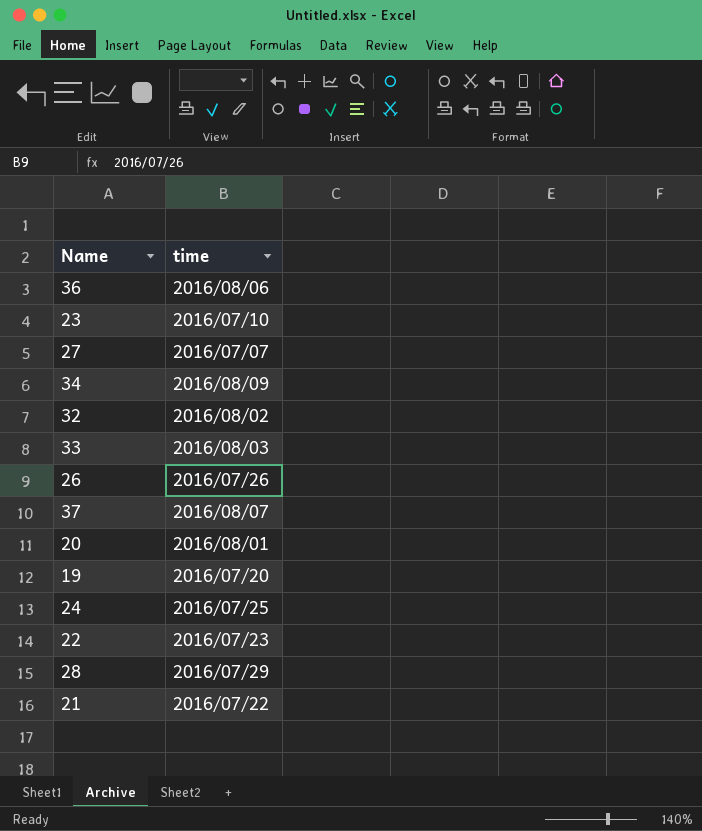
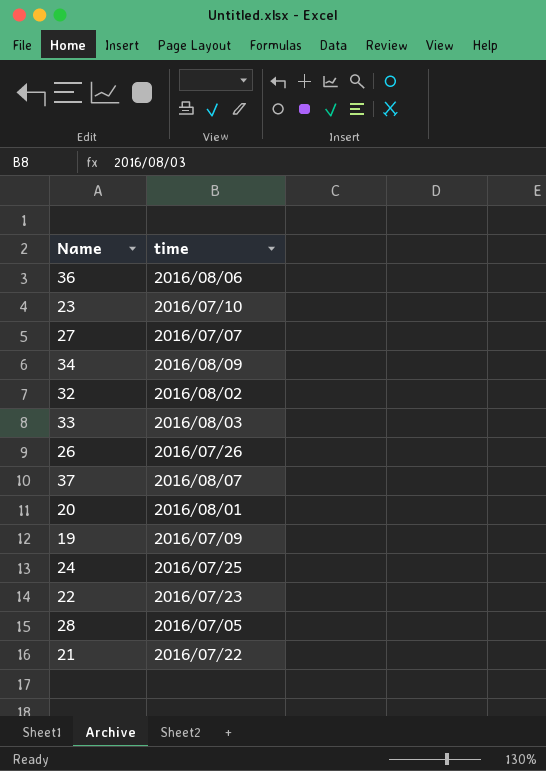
19 | time: 2016/07/20 -> 2016/07/09
28 | time: 2016/07/29 -> 2016/07/05

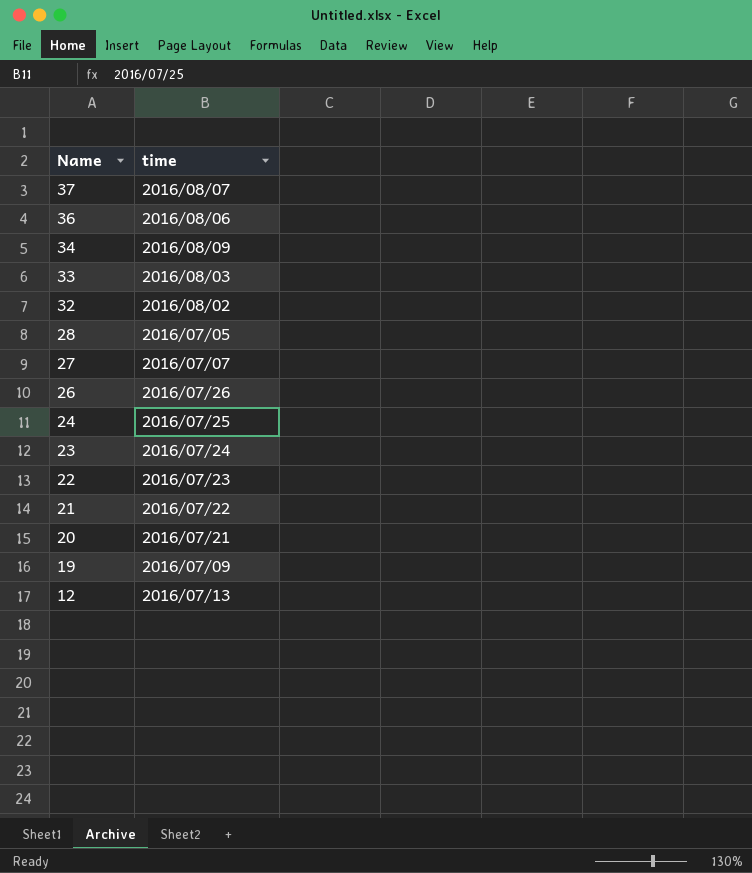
row order: none -> Name descending
23 | time: 2016/07/10 -> 2016/07/24
20 | time: 2016/08/01 -> 2016/07/21
row 12: none -> 2016/07/13

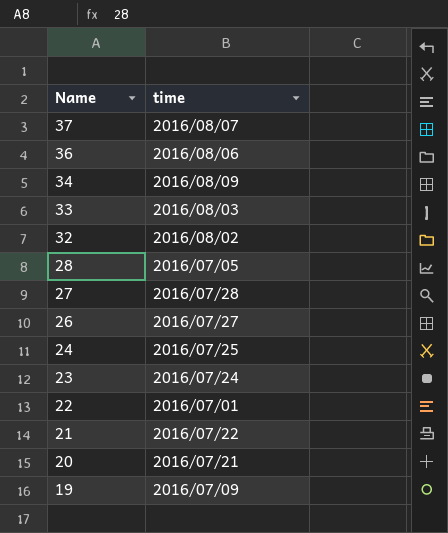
row 12: 2016/07/13 -> none
27 | time: 2016/07/07 -> 2016/07/28
26 | time: 2016/07/26 -> 2016/07/27
22 | time: 2016/07/23 -> 2016/07/01

